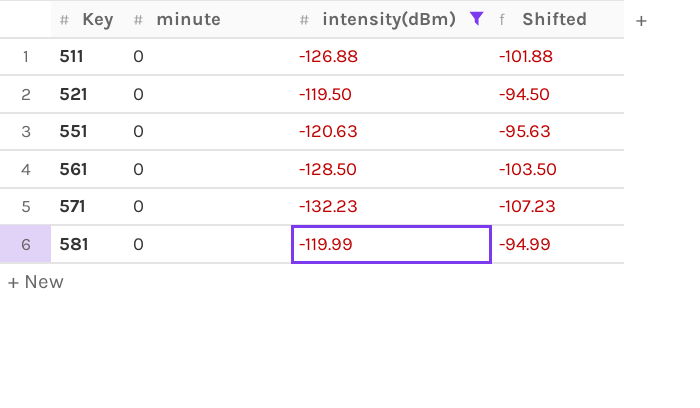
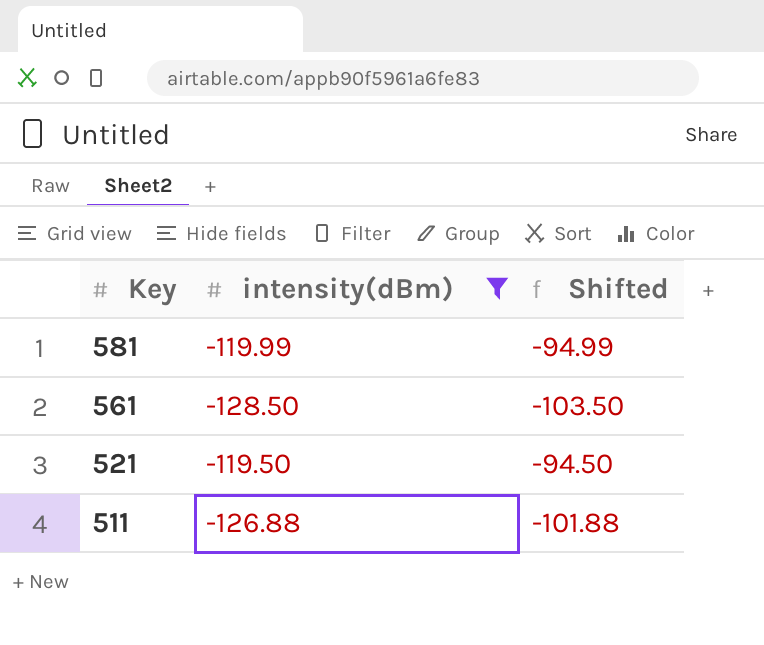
row order: Key ascending -> Key descending
column minute | position: 2 -> none
row 551: 0 | -120.63 | -95.63 -> none
row 571: 0 | -132.23 | -107.23 -> none

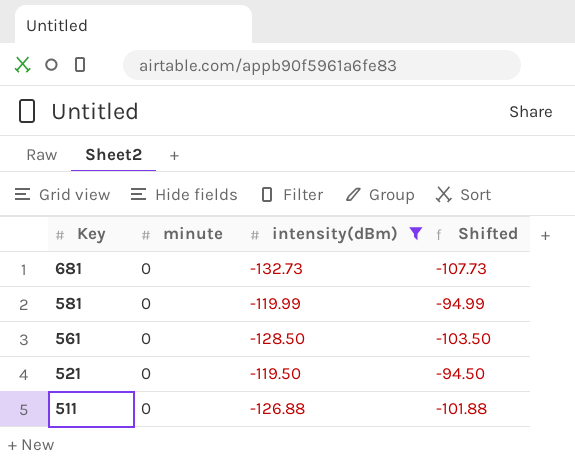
column minute | position: none -> 2
row 681: none -> 0 | -132.73 | -107.73

